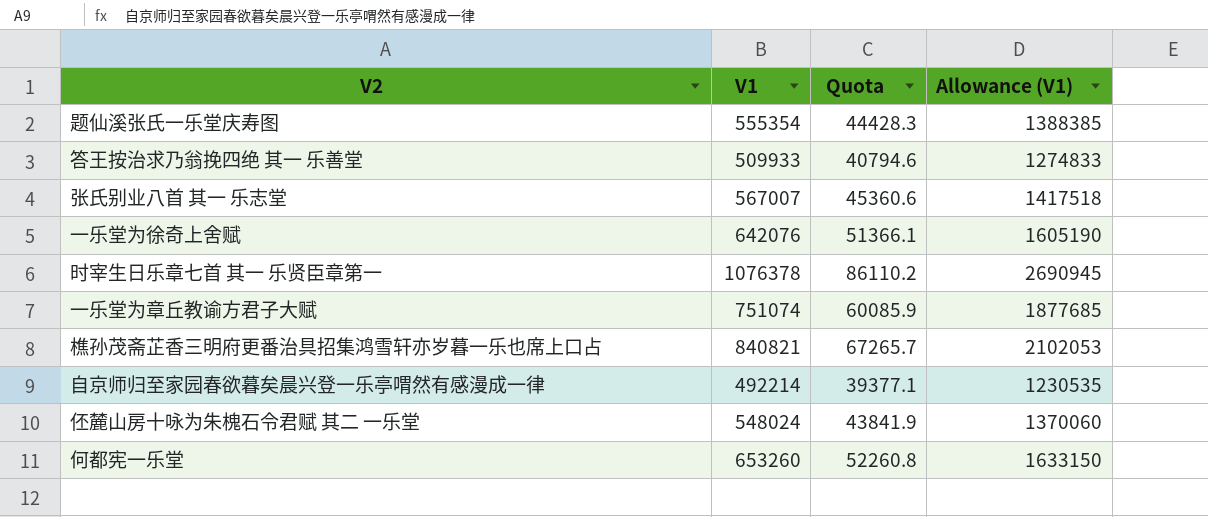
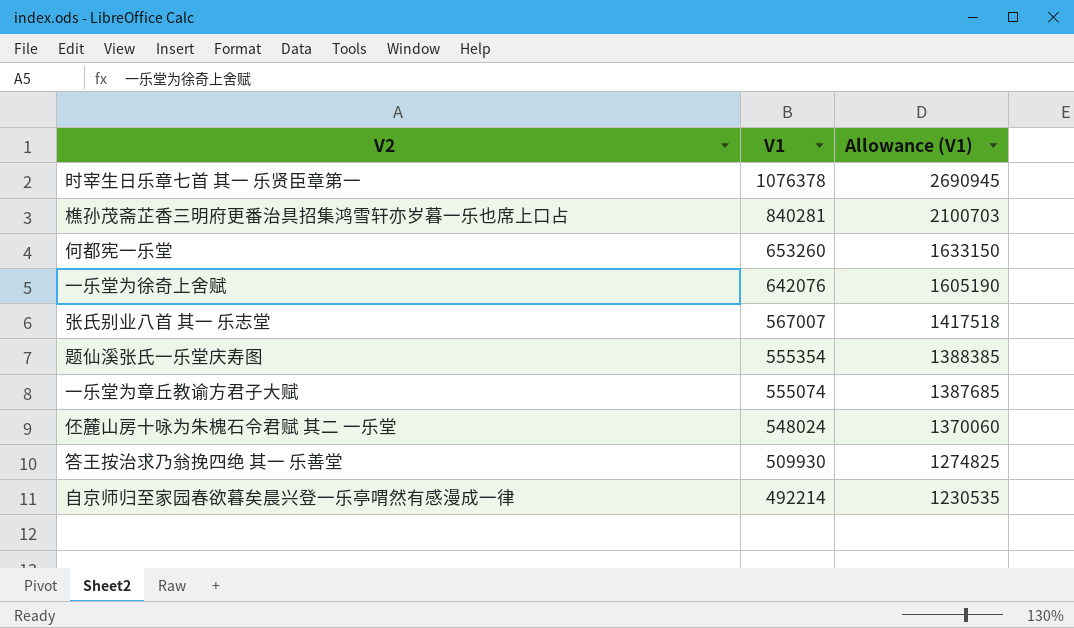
row order: none -> V1 descending
column Quota | formula: [V1] * 0.08 -> none
樵孙茂斋芷香三明府更番治具招集鸿雪轩亦岁暮一乐也席上口占 | V1: 840821 -> 840281
樵孙茂斋芷香三明府更番治具招集鸿雪轩亦岁暮一乐也席上口占 | Allowance (V1): 2102053 -> 2100703
一乐堂为章丘教谕方君子大赋 | V1: 751074 -> 555074
一乐堂为章丘教谕方君子大赋 | Allowance (V1): 1877685 -> 1387685
答王按治求乃翁挽四绝 其一 乐善堂 | V1: 509933 -> 509930
答王按治求乃翁挽四绝 其一 乐善堂 | Allowance (V1): 1274833 -> 1274825

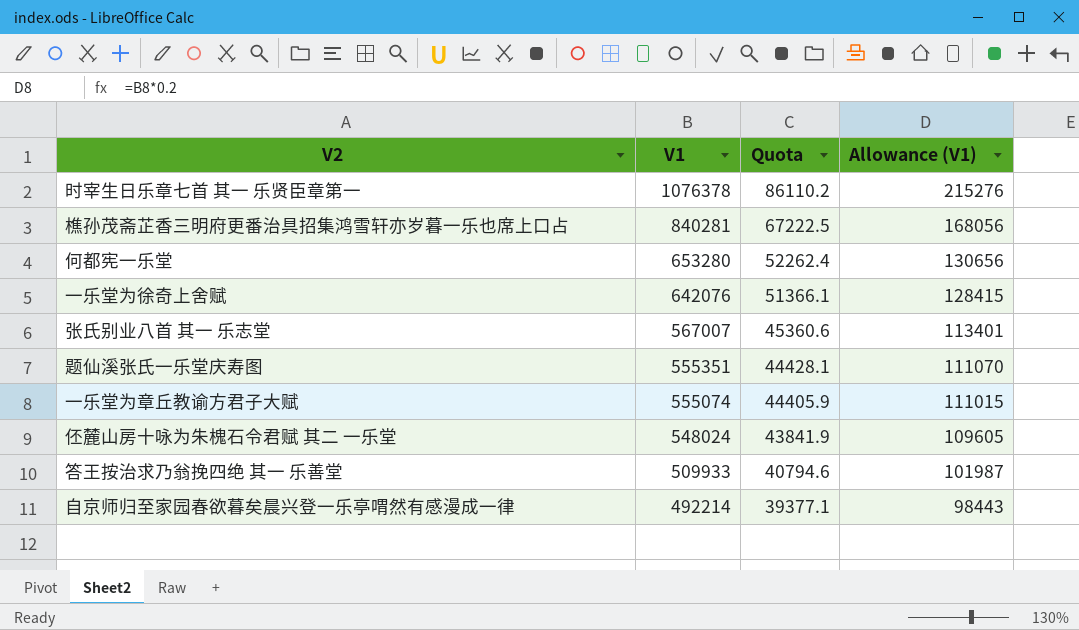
column Quota | formula: none -> [V1] * 0.08
column Allowance (V1) | formula: [V1] * 2.5 -> [V1] * 0.2
何都宪一乐堂 | V1: 653260 -> 653280
题仙溪张氏一乐堂庆寿图 | V1: 555354 -> 555351
答王按治求乃翁挽四绝 其一 乐善堂 | V1: 509930 -> 509933

